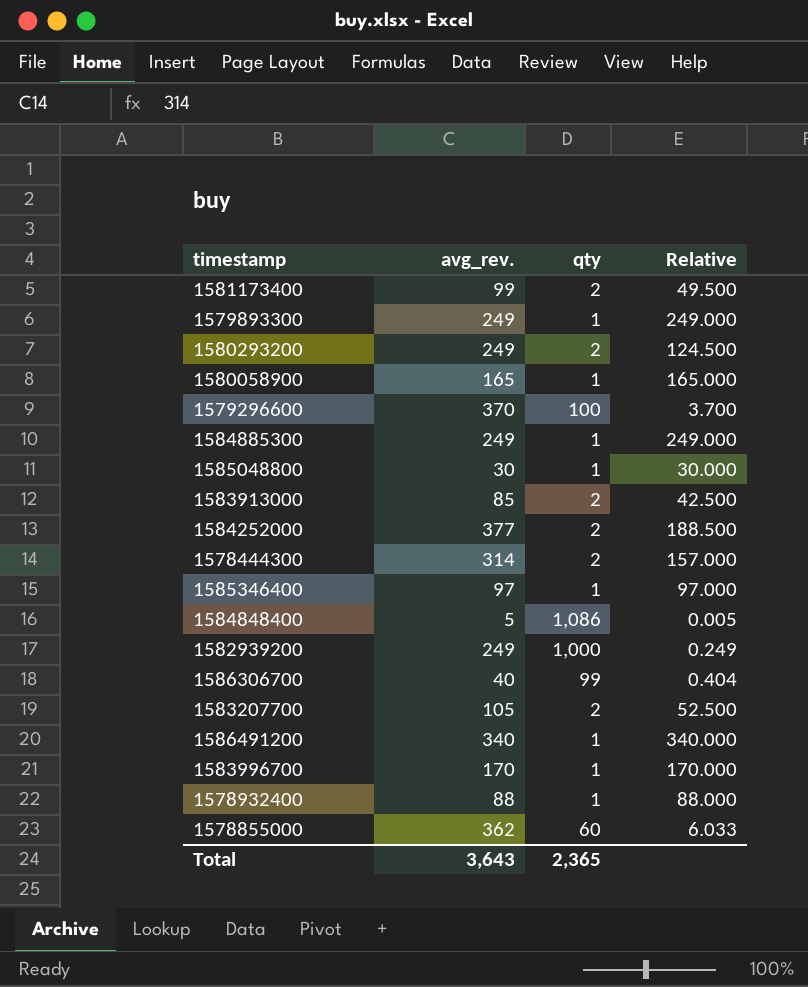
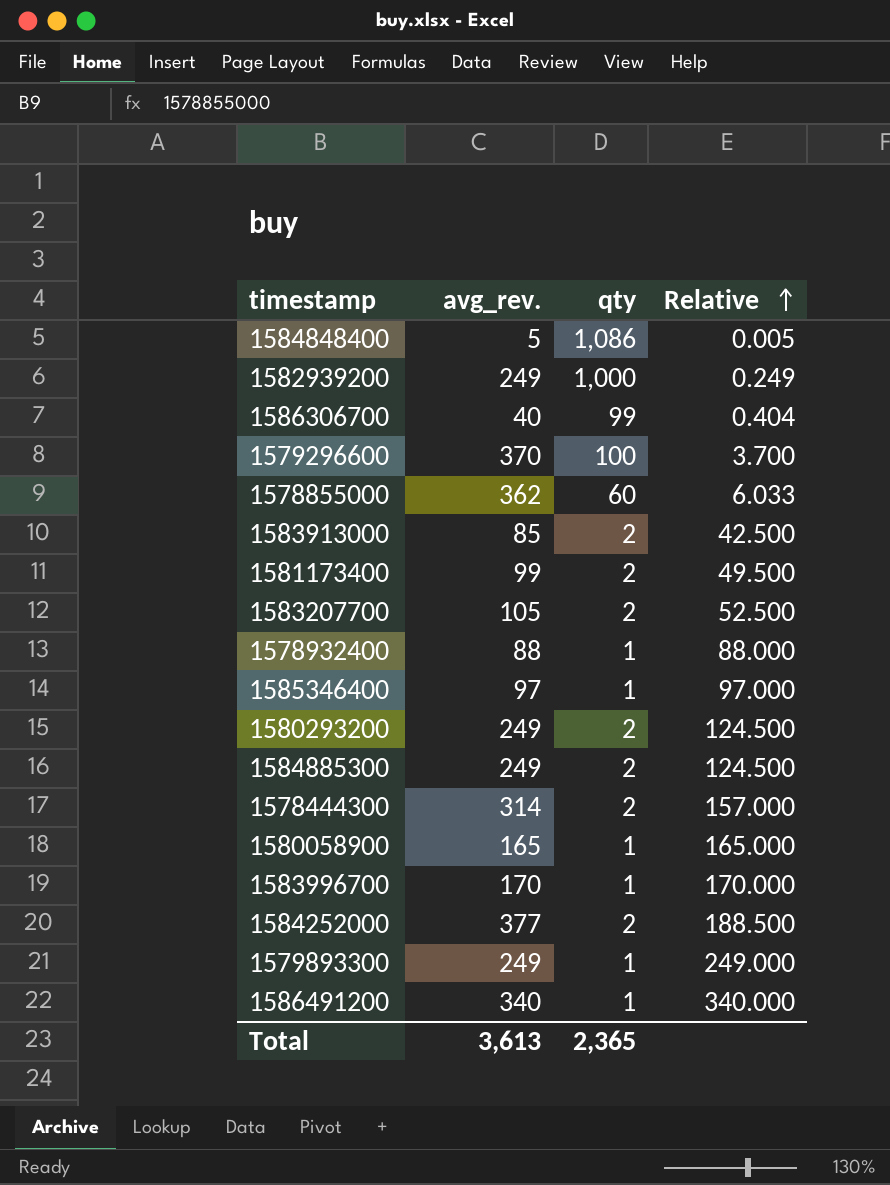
row order: none -> Relative ascending
row 1585048800: 30 | 1 | 30.000 -> none
1584885300 | qty: 1 -> 2
1584885300 | Relative: 249.000 -> 124.500
Total | avg_rev.: 3,643 -> 3,613

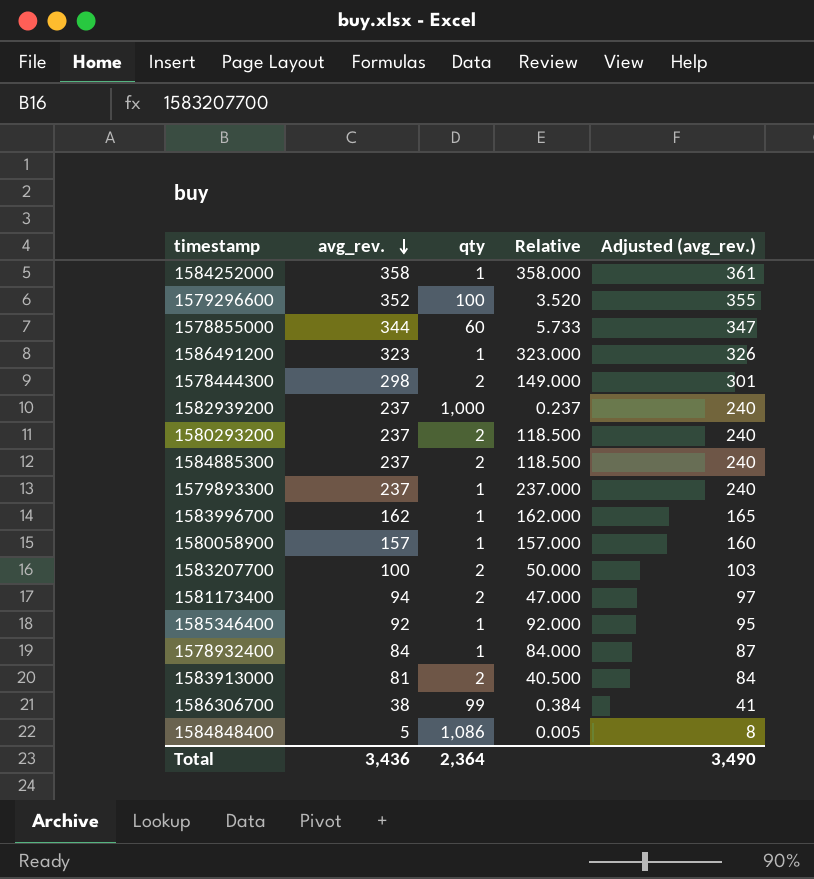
row order: Relative ascending -> avg_rev. descending
column Adjusted (avg_rev.) | formula: none -> [avg_rev.] + 3
1584252000 | avg_rev.: 377 -> 358
1584252000 | qty: 2 -> 1
1584252000 | Relative: 188.500 -> 358.000
1579296600 | avg_rev.: 370 -> 352
1579296600 | Relative: 3.700 -> 3.520
1578855000 | avg_rev.: 362 -> 344
1578855000 | Relative: 6.033 -> 5.733
1586491200 | avg_rev.: 340 -> 323
1586491200 | Relative: 340.000 -> 323.000
1578444300 | avg_rev.: 314 -> 298
1578444300 | Relative: 157.000 -> 149.000
1582939200 | avg_rev.: 249 -> 237
1582939200 | Relative: 0.249 -> 0.237
1580293200 | avg_rev.: 249 -> 237
1580293200 | Relative: 124.500 -> 118.500
1584885300 | avg_rev.: 249 -> 237
1584885300 | Relative: 124.500 -> 118.500
1579893300 | avg_rev.: 249 -> 237
1579893300 | Relative: 249.000 -> 237.000
1583996700 | avg_rev.: 170 -> 162
1583996700 | Relative: 170.000 -> 162.000
1580058900 | avg_rev.: 165 -> 157
1580058900 | Relative: 165.000 -> 157.000
1583207700 | avg_rev.: 105 -> 100
1583207700 | Relative: 52.500 -> 50.000
1581173400 | avg_rev.: 99 -> 94
1581173400 | Relative: 49.500 -> 47.000
1585346400 | avg_rev.: 97 -> 92
1585346400 | Relative: 97.000 -> 92.000
1578932400 | avg_rev.: 88 -> 84
1578932400 | Relative: 88.000 -> 84.000
1583913000 | avg_rev.: 85 -> 81
1583913000 | Relative: 42.500 -> 40.500
1586306700 | avg_rev.: 40 -> 38
1586306700 | Relative: 0.404 -> 0.384
Total | avg_rev.: 3,613 -> 3,436
Total | qty: 2,365 -> 2,364

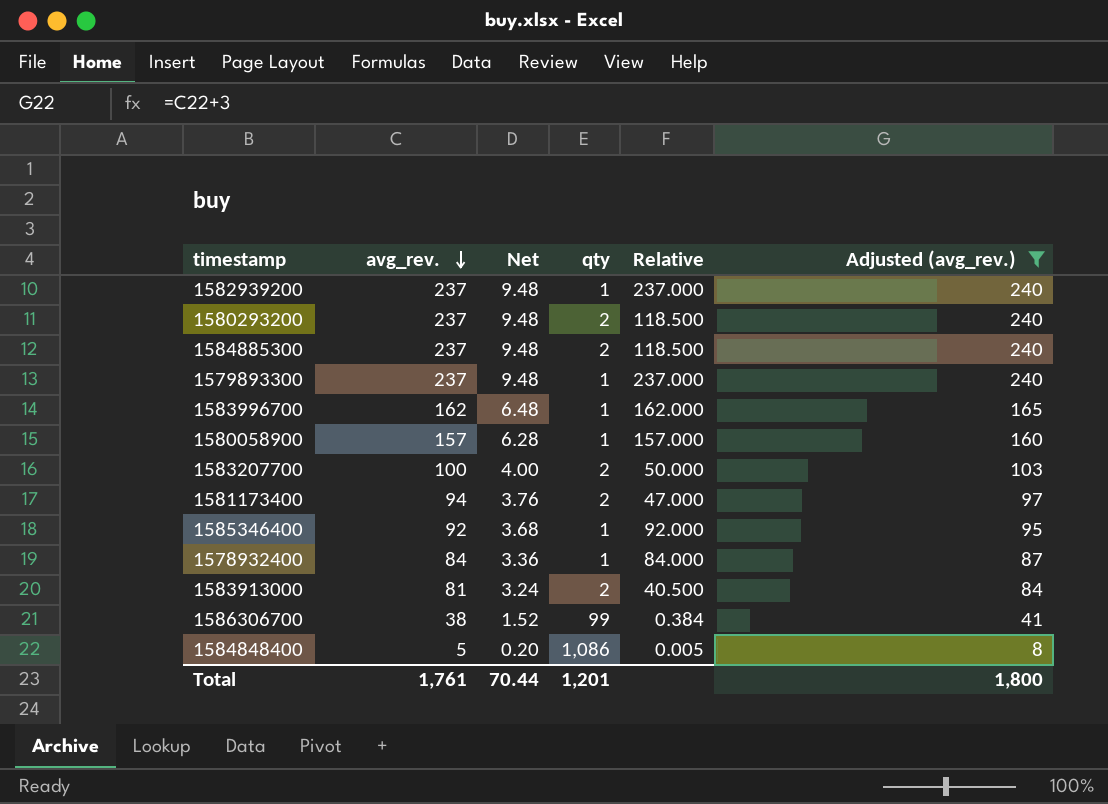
filter: none -> Adjusted (avg_rev.) <= 240
column Net | formula: none -> [avg_rev.] * 0.04
1582939200 | qty: 1,000 -> 1
1582939200 | Relative: 0.237 -> 237.000
Total | avg_rev.: 3,436 -> 1,761
Total | qty: 2,364 -> 1,201
Total | Adjusted (avg_rev.): 3,490 -> 1,800

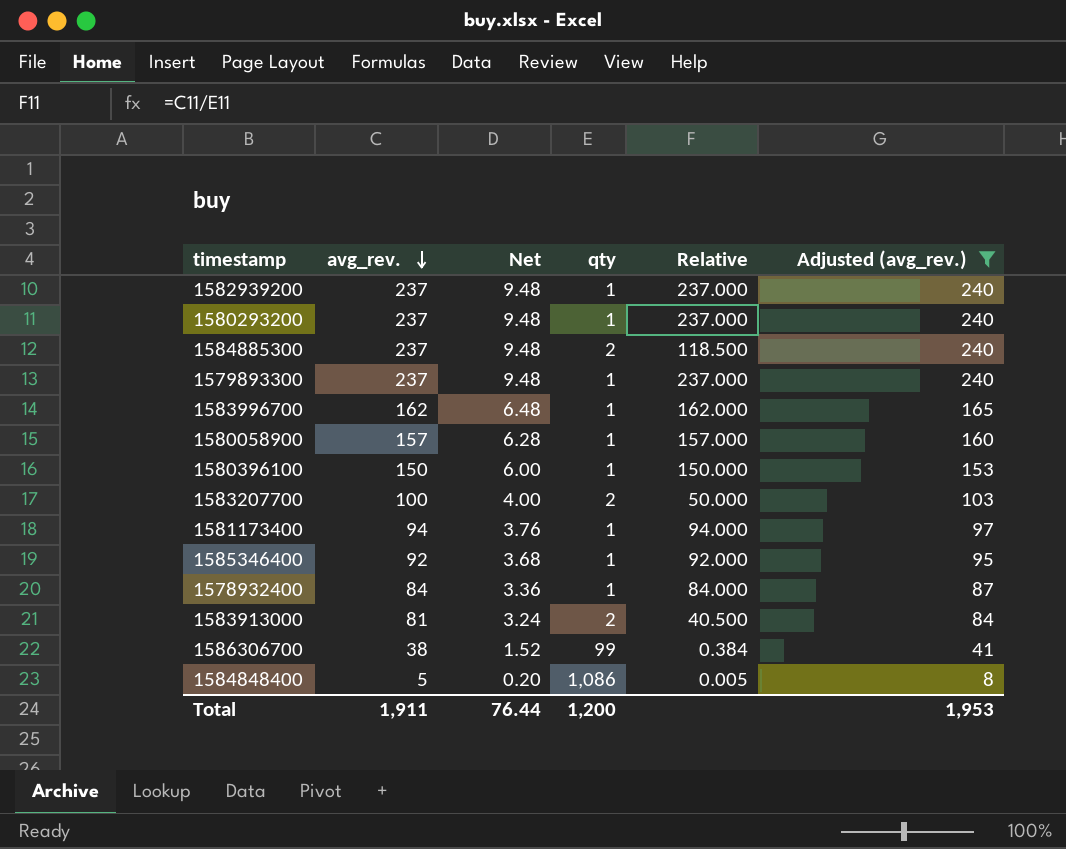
1580293200 | qty: 2 -> 1
1580293200 | Relative: 118.500 -> 237.000
row 1580396100: none -> 150 | 6.00 | 1 | 150.000 | 153
1581173400 | qty: 2 -> 1
1581173400 | Relative: 47.000 -> 94.000
Total | avg_rev.: 1,761 -> 1,911
Total | Net: 70.44 -> 76.44
Total | qty: 1,201 -> 1,200
Total | Adjusted (avg_rev.): 1,800 -> 1,953

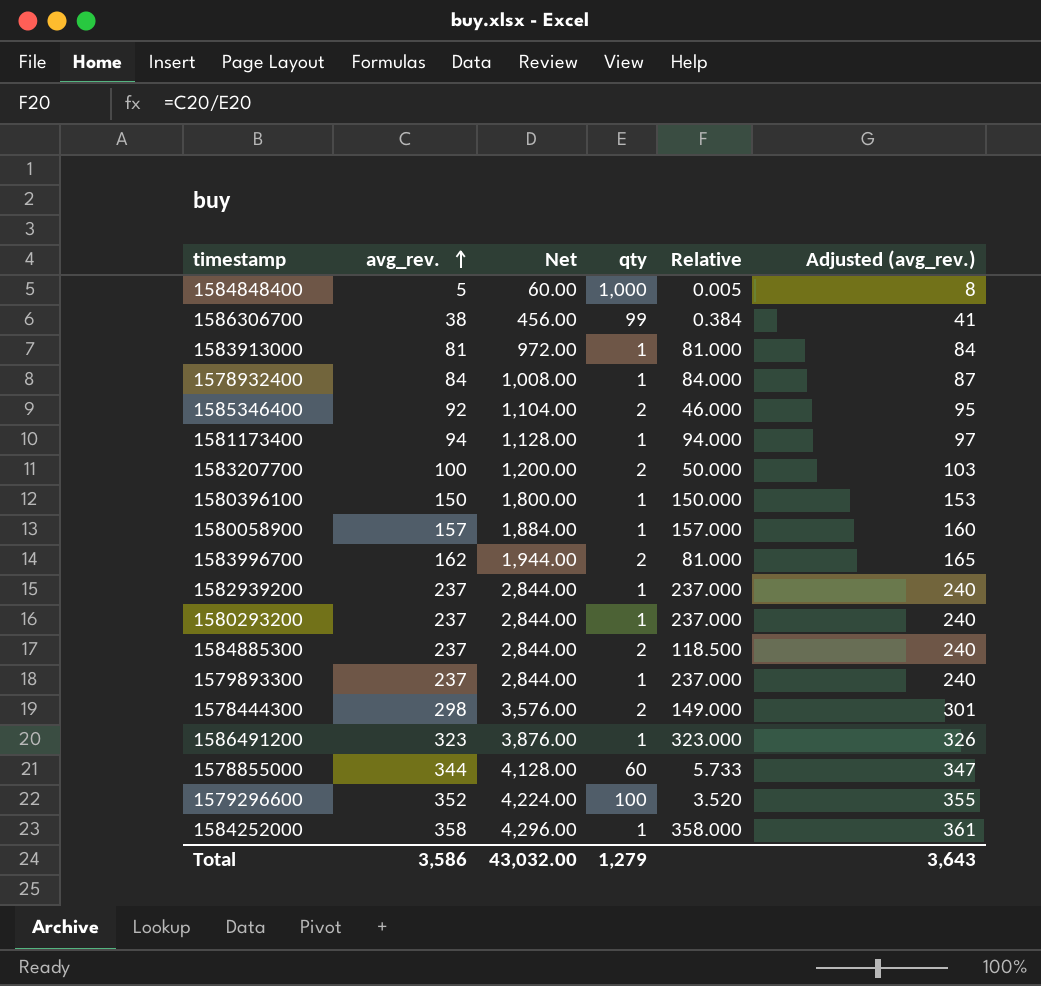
filter: Adjusted (avg_rev.) <= 240 -> none
row order: avg_rev. descending -> avg_rev. ascending
column Net | formula: [avg_rev.] * 0.04 -> [avg_rev.] * 12
1584848400 | qty: 1,086 -> 1,000
1583913000 | qty: 2 -> 1
1583913000 | Relative: 40.500 -> 81.000
1585346400 | qty: 1 -> 2
1585346400 | Relative: 92.000 -> 46.000
1583996700 | qty: 1 -> 2
1583996700 | Relative: 162.000 -> 81.000
Total | avg_rev.: 1,911 -> 3,586
Total | Net: 76.44 -> 43,032.00
Total | qty: 1,200 -> 1,279
Total | Adjusted (avg_rev.): 1,953 -> 3,643

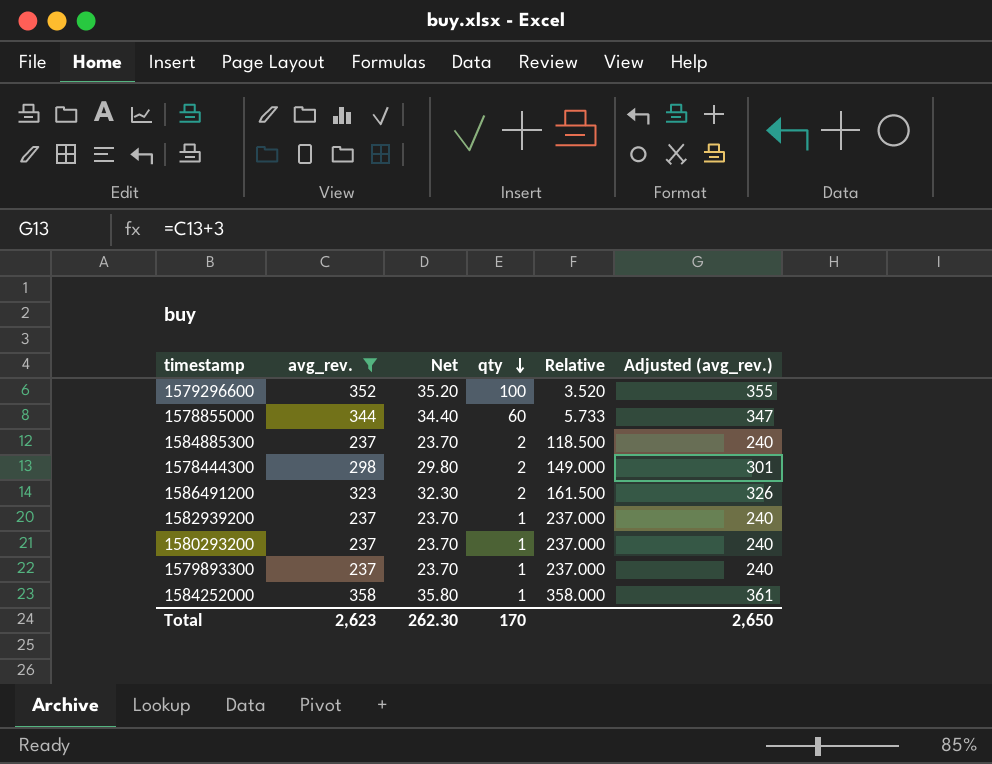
filter: none -> avg_rev. >= 237
row order: avg_rev. ascending -> qty descending
column Net | formula: [avg_rev.] * 12 -> [avg_rev.] * 0.1
1586491200 | qty: 1 -> 2
1586491200 | Relative: 323.000 -> 161.500
Total | avg_rev.: 3,586 -> 2,623
Total | Net: 43,032.00 -> 262.30
Total | qty: 1,279 -> 170
Total | Adjusted (avg_rev.): 3,643 -> 2,650

